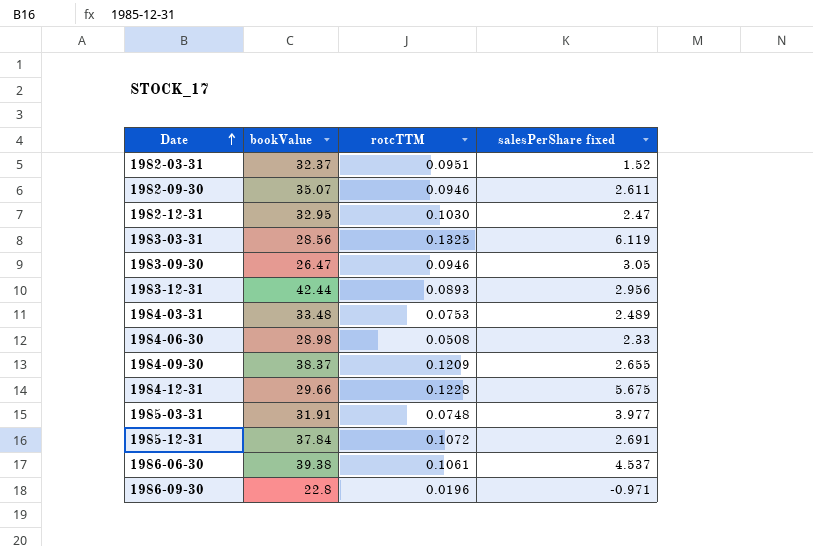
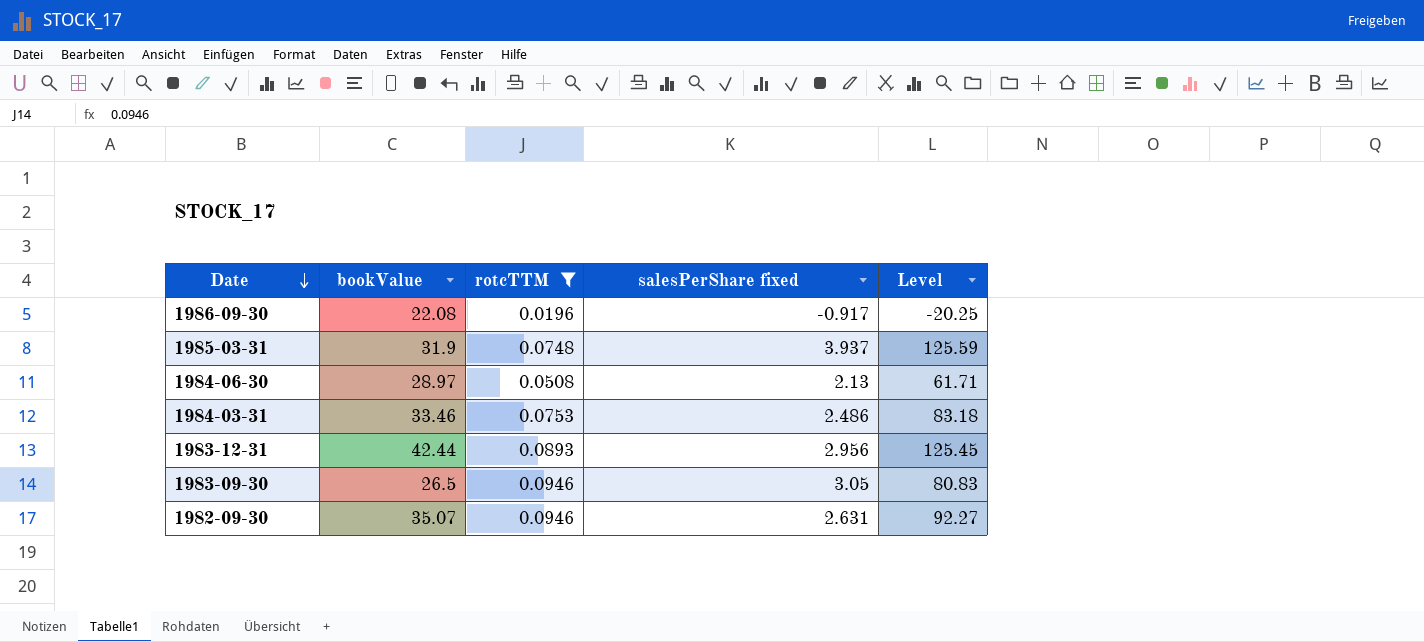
filter: none -> rotcTTM <= 0.0946
row order: Date ascending -> Date descending
column Level | formula: none -> [bookValue] * [salesPerShare fixed]
1986-09-30 | bookValue: 22.8 -> 22.08
1986-09-30 | salesPerShare fixed: -0.971 -> -0.917
1985-03-31 | bookValue: 31.91 -> 31.9
1985-03-31 | salesPerShare fixed: 3.977 -> 3.937
1984-06-30 | bookValue: 28.98 -> 28.97
1984-06-30 | salesPerShare fixed: 2.33 -> 2.13
1984-03-31 | bookValue: 33.48 -> 33.46
1984-03-31 | salesPerShare fixed: 2.489 -> 2.486
1983-09-30 | bookValue: 26.47 -> 26.5
1982-09-30 | salesPerShare fixed: 2.611 -> 2.631

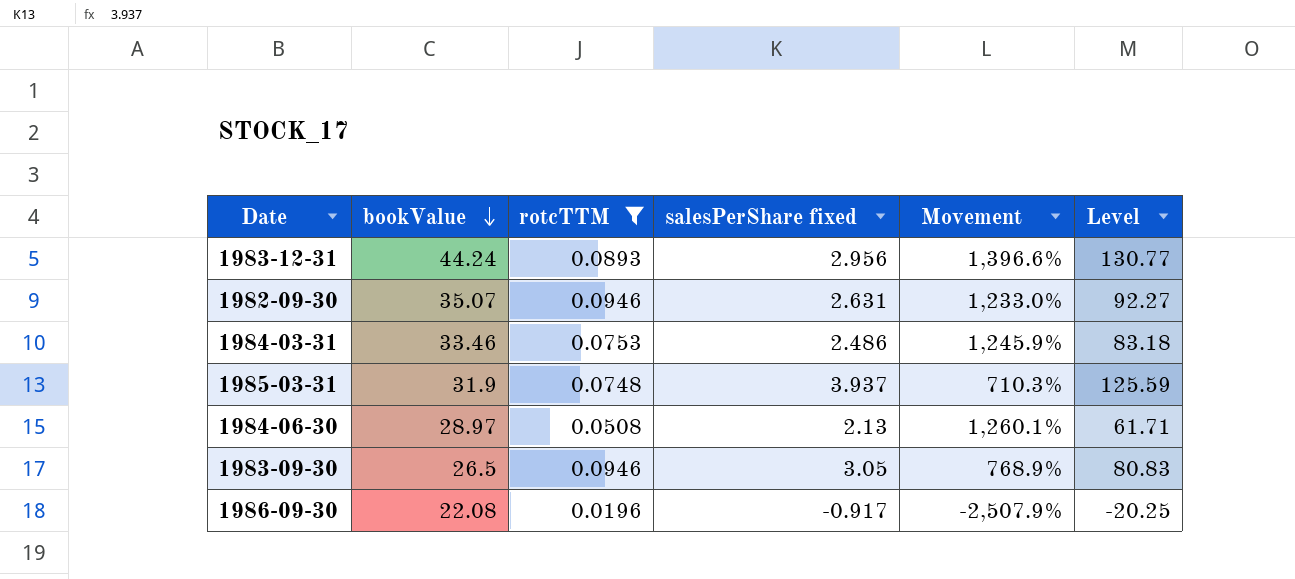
row order: Date descending -> bookValue descending
column Movement | formula: none -> ([bookValue] - [salesPerShare fixed]) / [salesPerShare fixed]
1983-12-31 | bookValue: 42.44 -> 44.24
1983-12-31 | Level: 125.45 -> 130.77

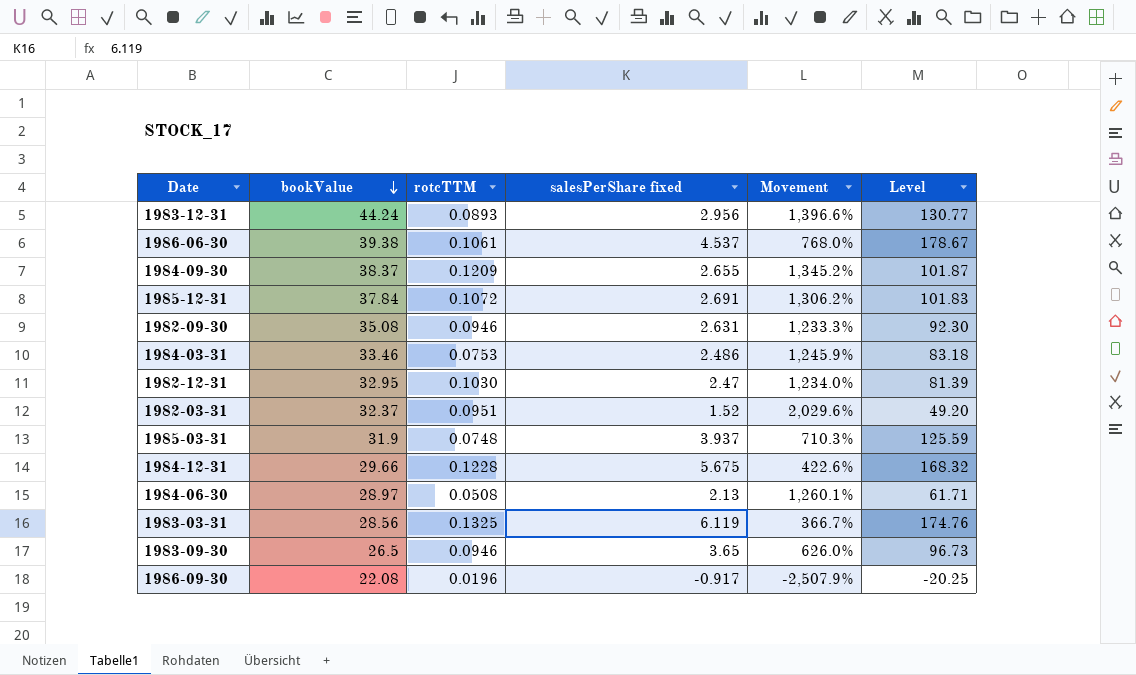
filter: rotcTTM <= 0.0946 -> none
1982-09-30 | bookValue: 35.07 -> 35.08
1982-09-30 | Movement: 1,233.0% -> 1,233.3%
1982-09-30 | Level: 92.27 -> 92.30
1983-09-30 | salesPerShare fixed: 3.05 -> 3.65
1983-09-30 | Movement: 768.9% -> 626.0%
1983-09-30 | Level: 80.83 -> 96.73

